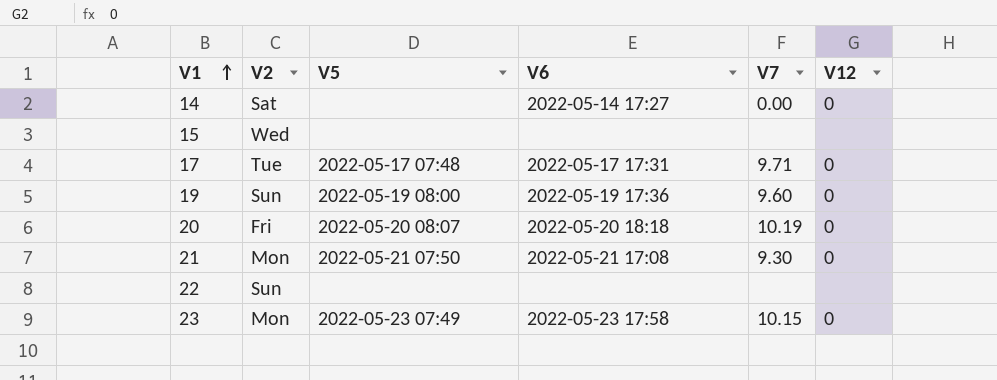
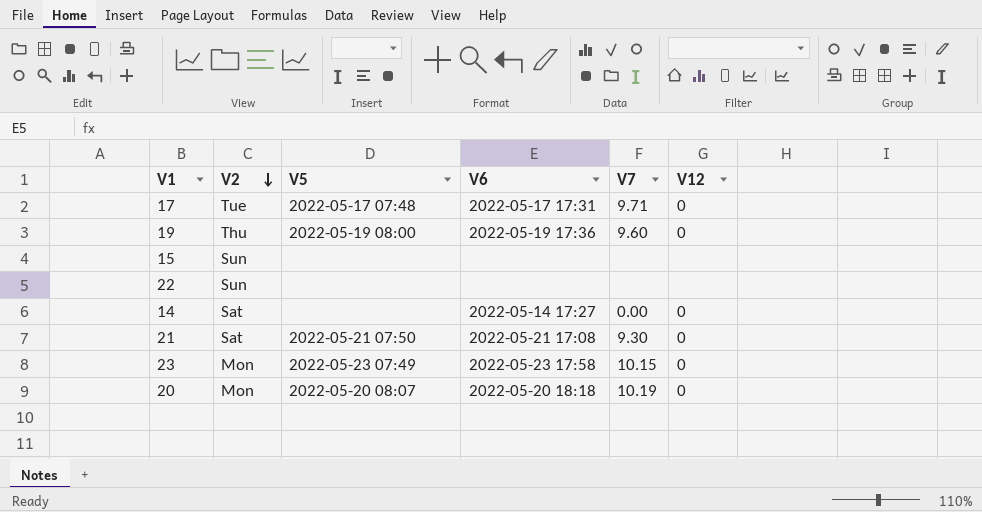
row order: V1 ascending -> V2 descending
19 | V2: Sun -> Thu
15 | V2: Wed -> Sun
21 | V2: Mon -> Sat
20 | V2: Fri -> Mon

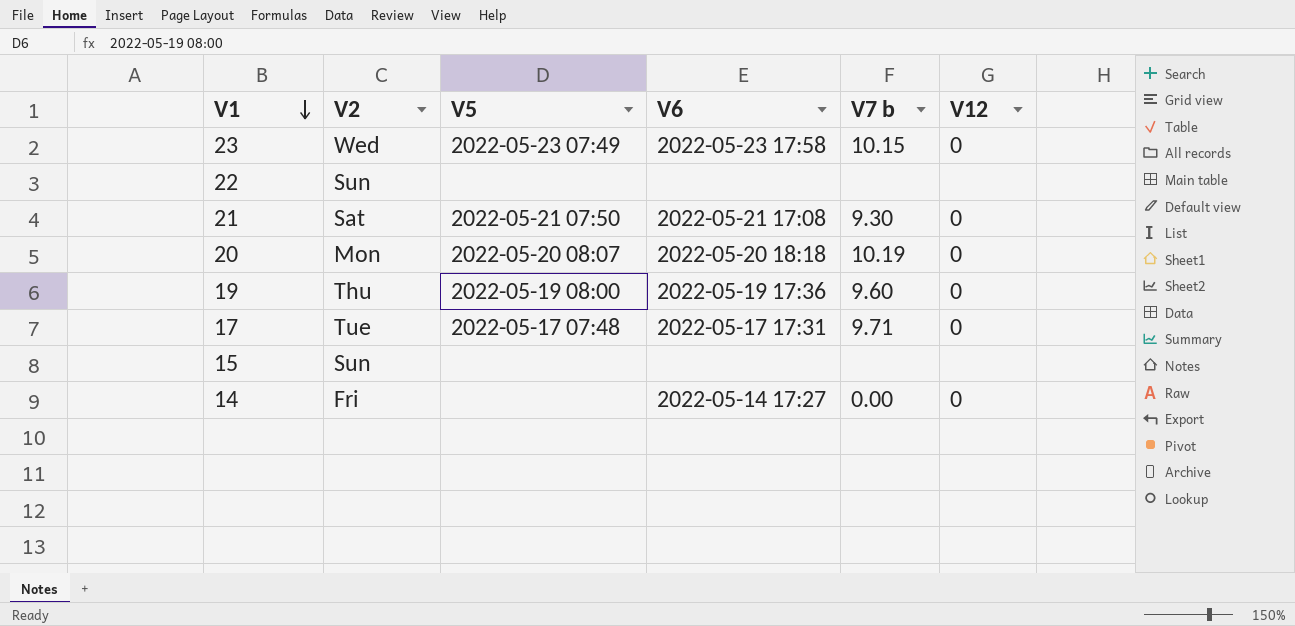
row order: V2 descending -> V1 descending
column name: V7 -> V7 b
23 | V2: Mon -> Wed
14 | V2: Sat -> Fri

